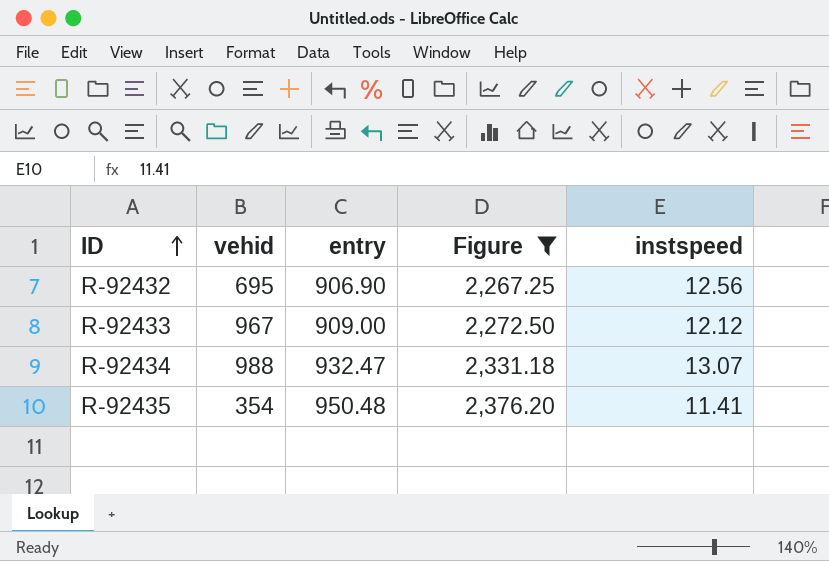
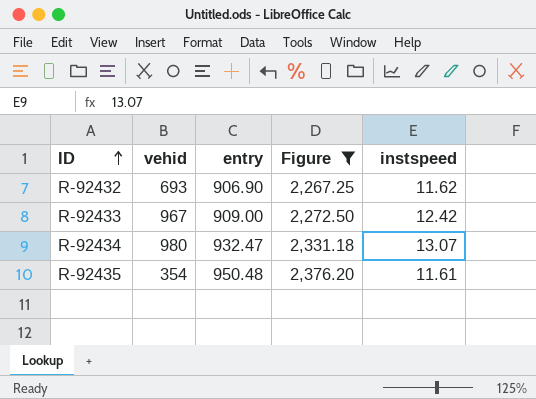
R-92432 | vehid: 695 -> 693
R-92432 | instspeed: 12.56 -> 11.62
R-92433 | instspeed: 12.12 -> 12.42
R-92434 | vehid: 988 -> 980
R-92435 | instspeed: 11.41 -> 11.61

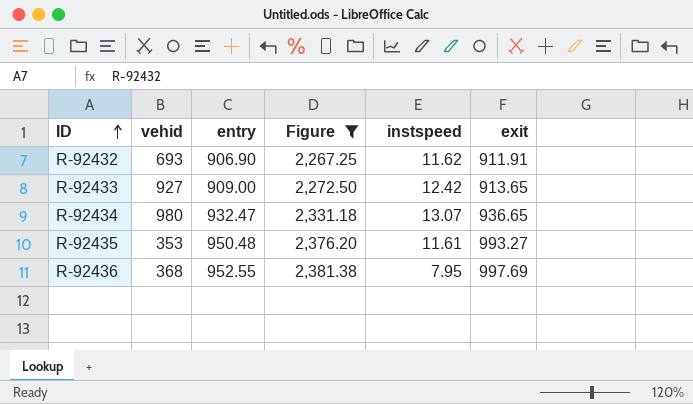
column exit | position: none -> 6
R-92433 | vehid: 967 -> 927
R-92435 | vehid: 354 -> 353
row R-92436: none -> 368 | 952.55 | 2,381.38 | 7.95 | 997.69

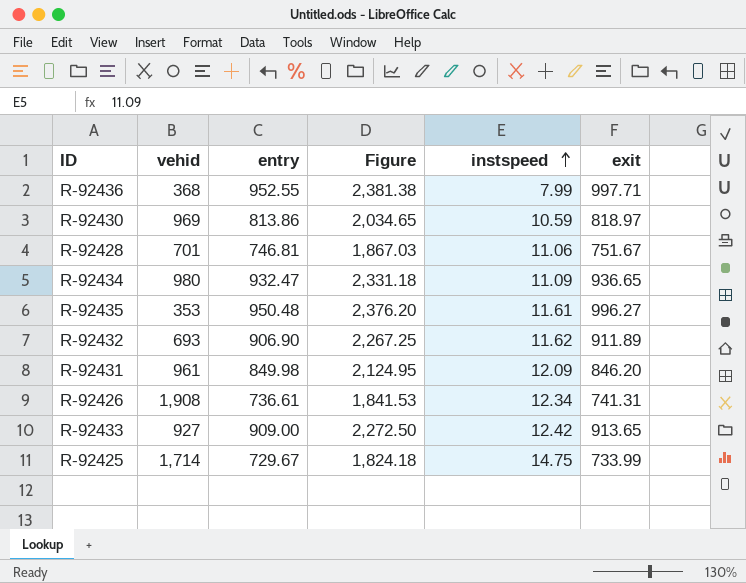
filter: Figure >= 2,267.25 -> none
row order: ID ascending -> instspeed ascending
R-92436 | instspeed: 7.95 -> 7.99
R-92436 | exit: 997.69 -> 997.71
R-92434 | instspeed: 13.07 -> 11.09
R-92435 | exit: 993.27 -> 996.27
R-92432 | exit: 911.91 -> 911.89

